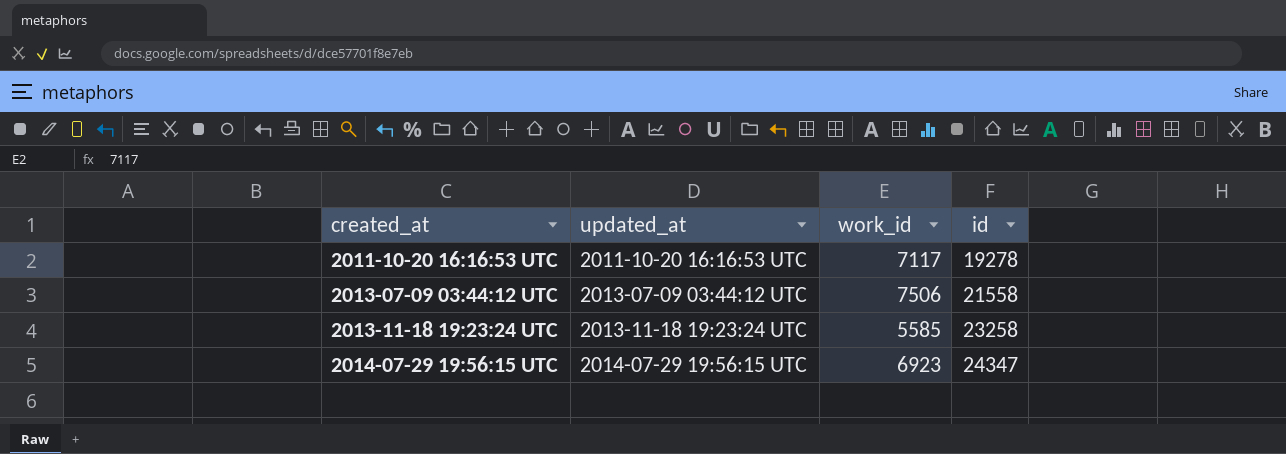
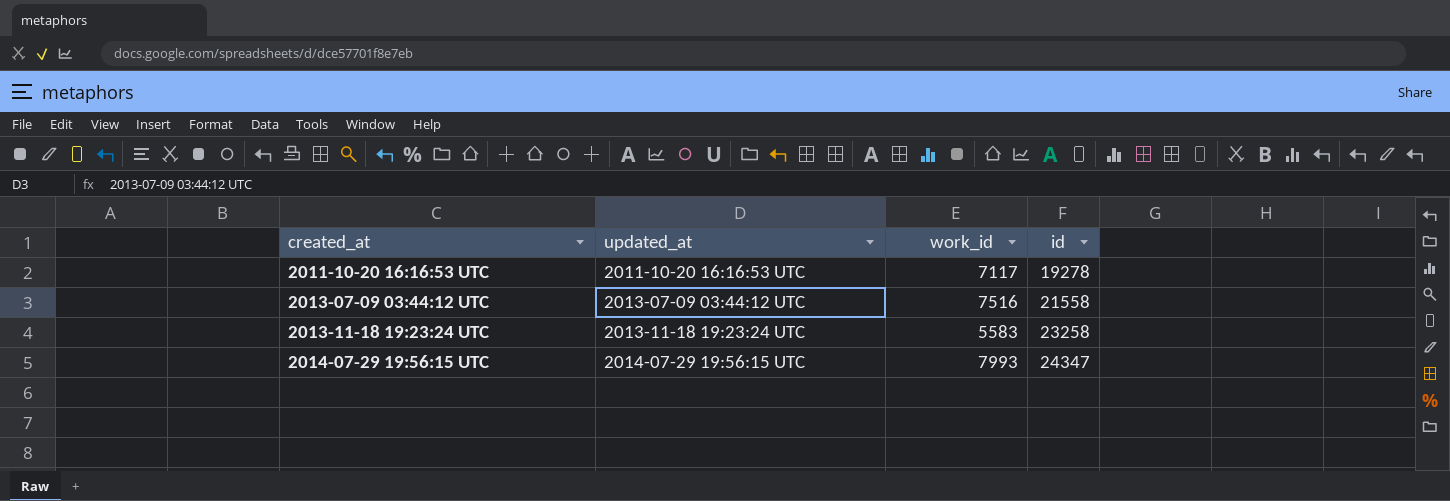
2013-07-09 03:44:12 UTC | work_id: 7506 -> 7516
2013-11-18 19:23:24 UTC | work_id: 5585 -> 5583
2014-07-29 19:56:15 UTC | work_id: 6923 -> 7993

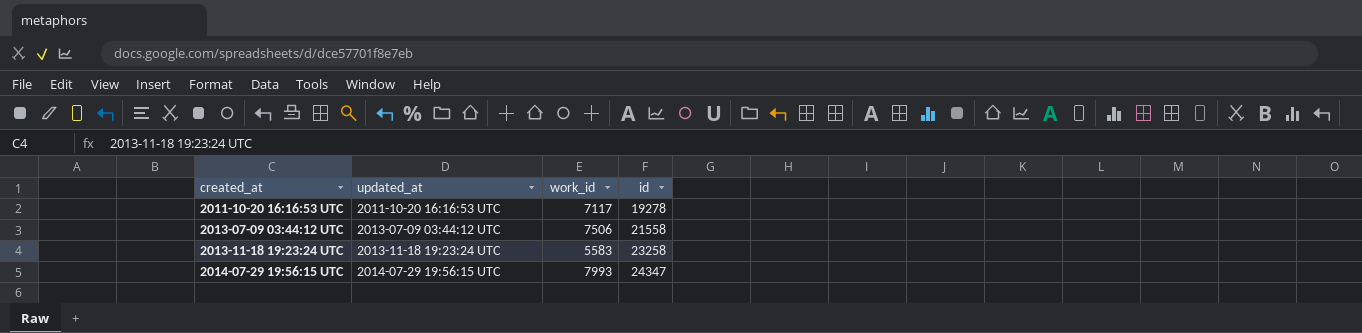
2013-07-09 03:44:12 UTC | work_id: 7516 -> 7506

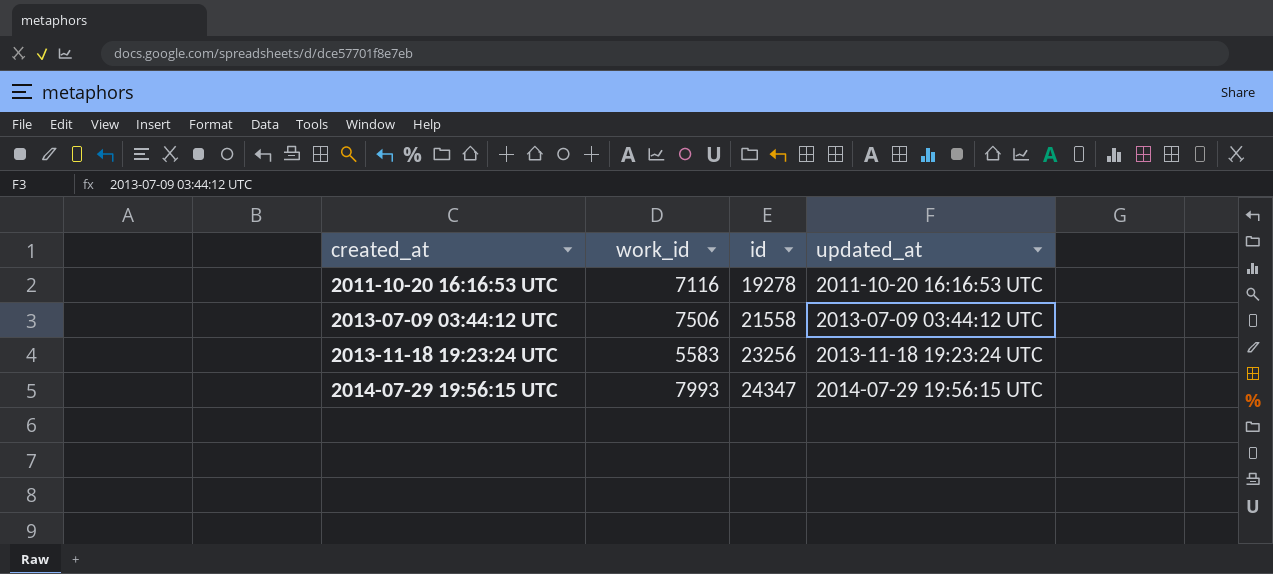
column updated_at | position: 2 -> 4
2011-10-20 16:16:53 UTC | work_id: 7117 -> 7116
2013-11-18 19:23:24 UTC | id: 23258 -> 23256

